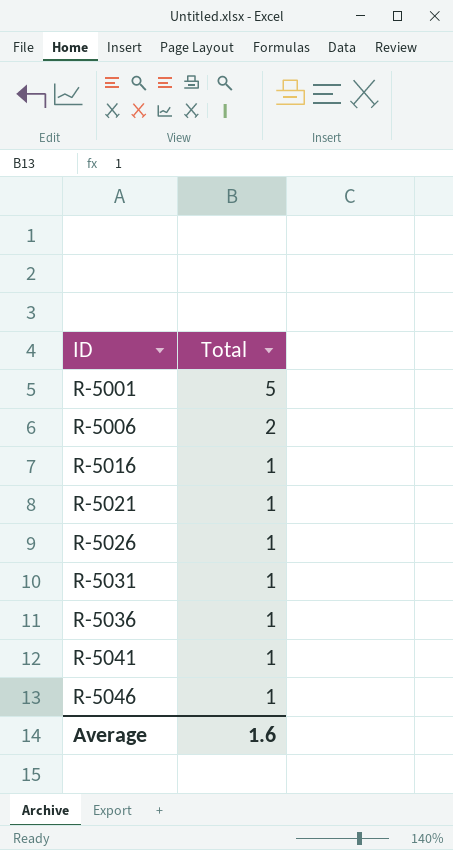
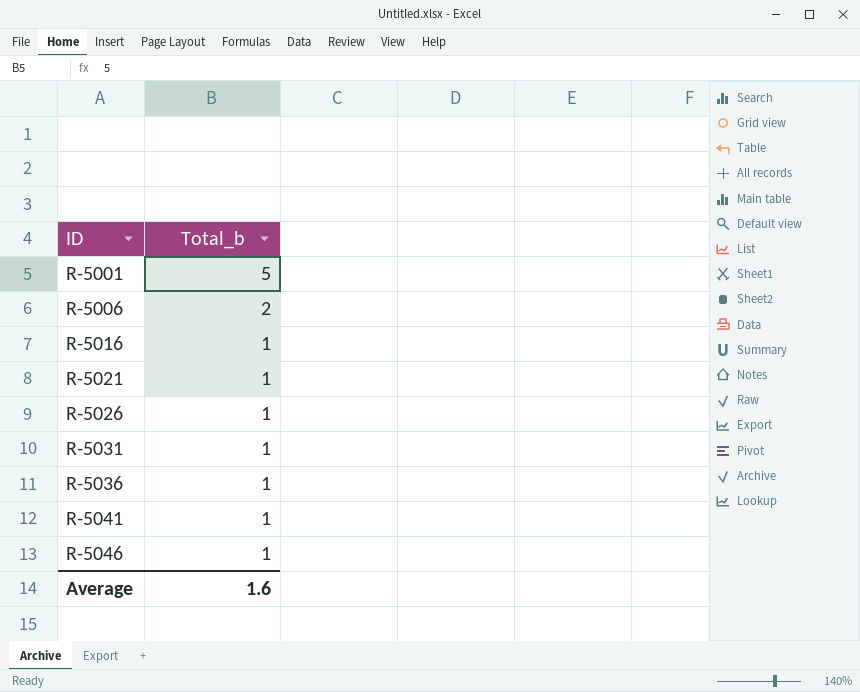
column name: Total -> Total_b

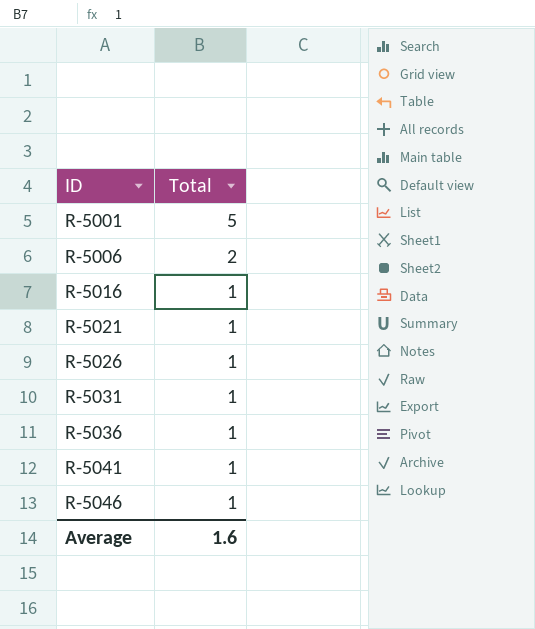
column name: Total_b -> Total

